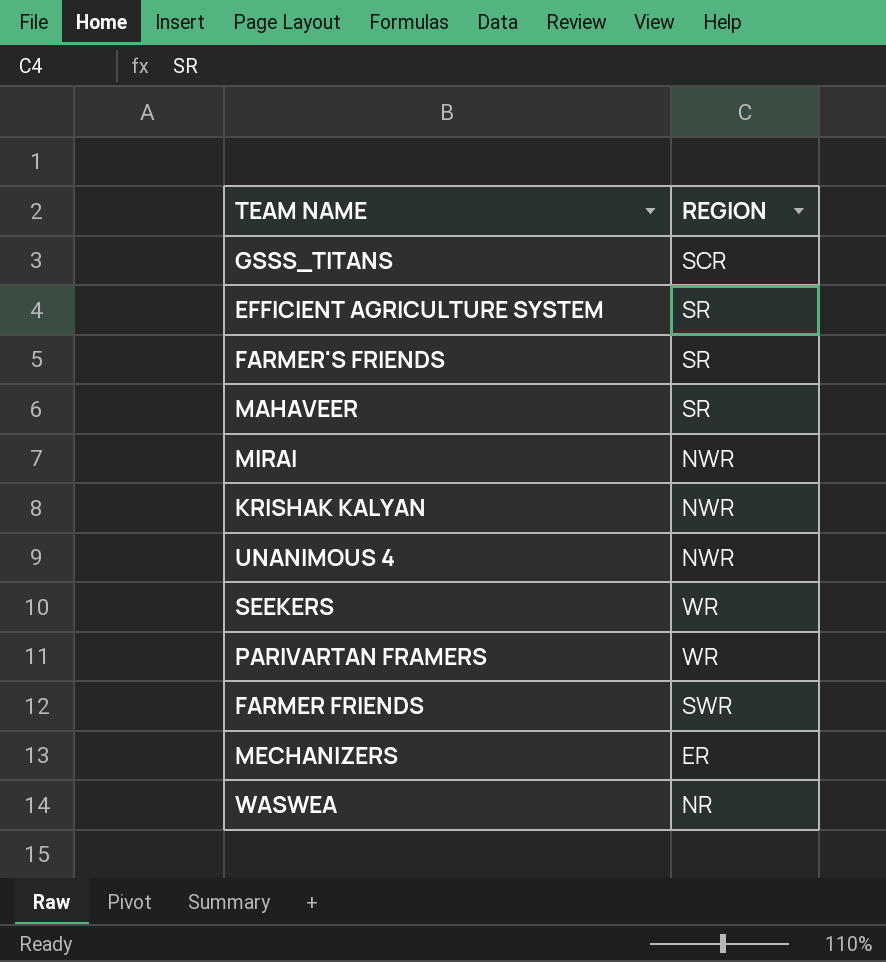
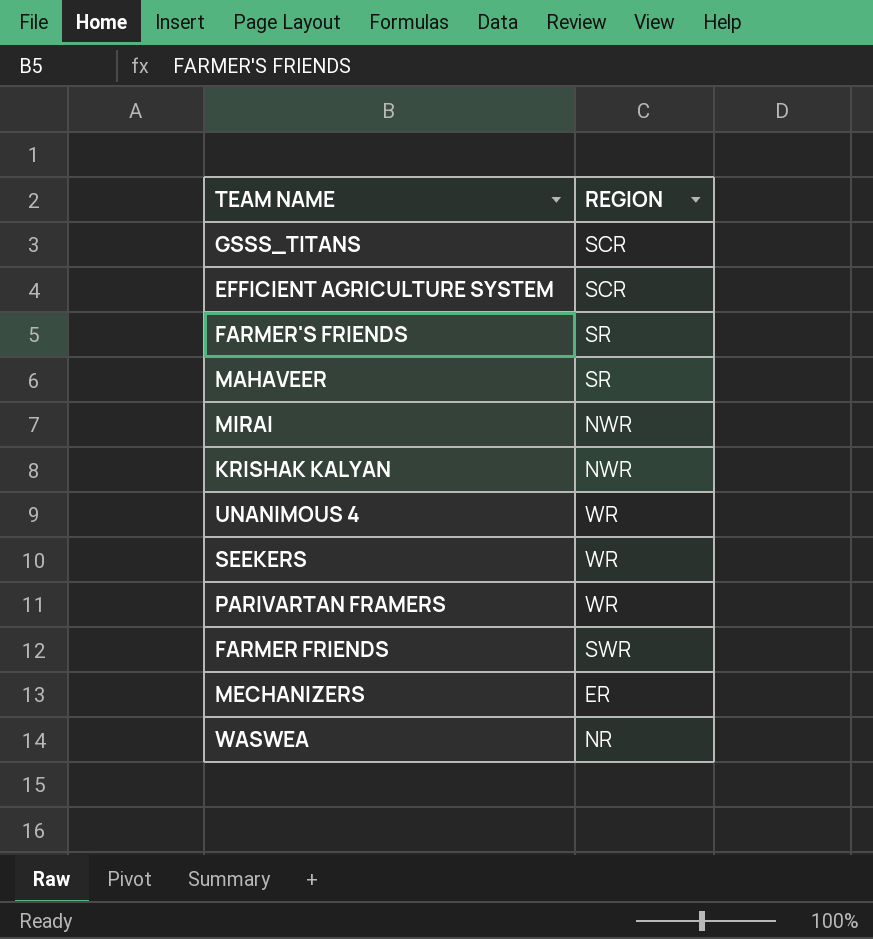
EFFICIENT AGRICULTURE SYSTEM | REGION: SR -> SCR
UNANIMOUS 4 | REGION: NWR -> WR

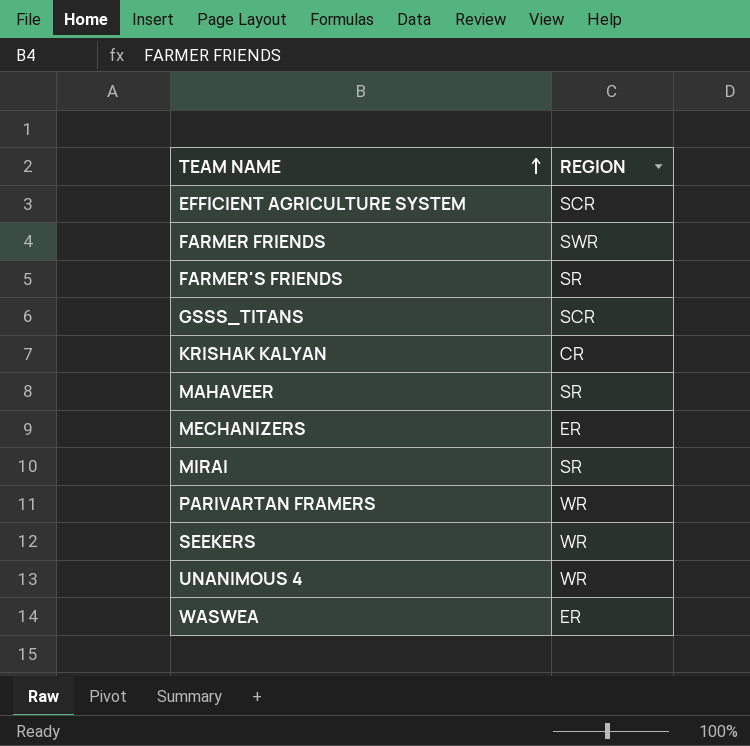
row order: none -> TEAM NAME ascending
KRISHAK KALYAN | REGION: NWR -> CR
MIRAI | REGION: NWR -> SR
WASWEA | REGION: NR -> ER

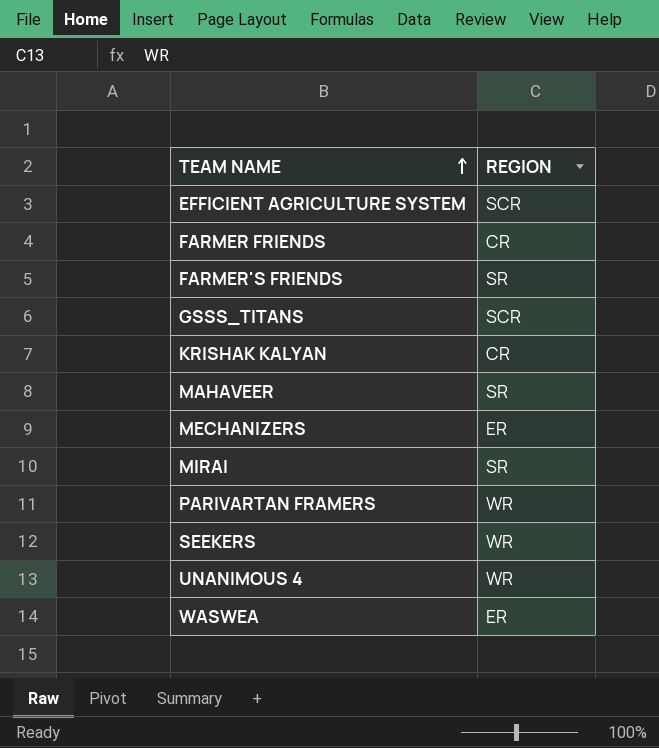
FARMER FRIENDS | REGION: SWR -> CR

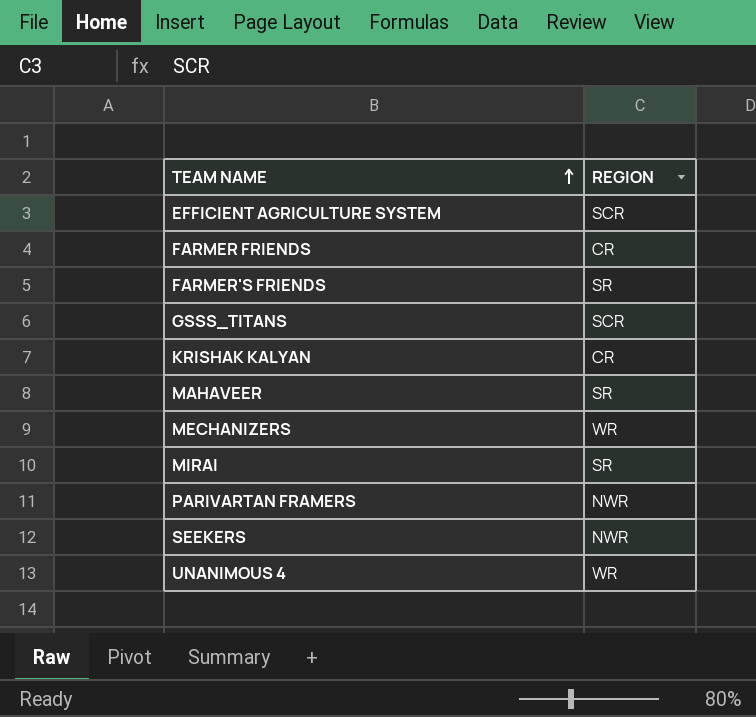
row WASWEA: ER -> none
MECHANIZERS | REGION: ER -> WR
PARIVARTAN FRAMERS | REGION: WR -> NWR
SEEKERS | REGION: WR -> NWR

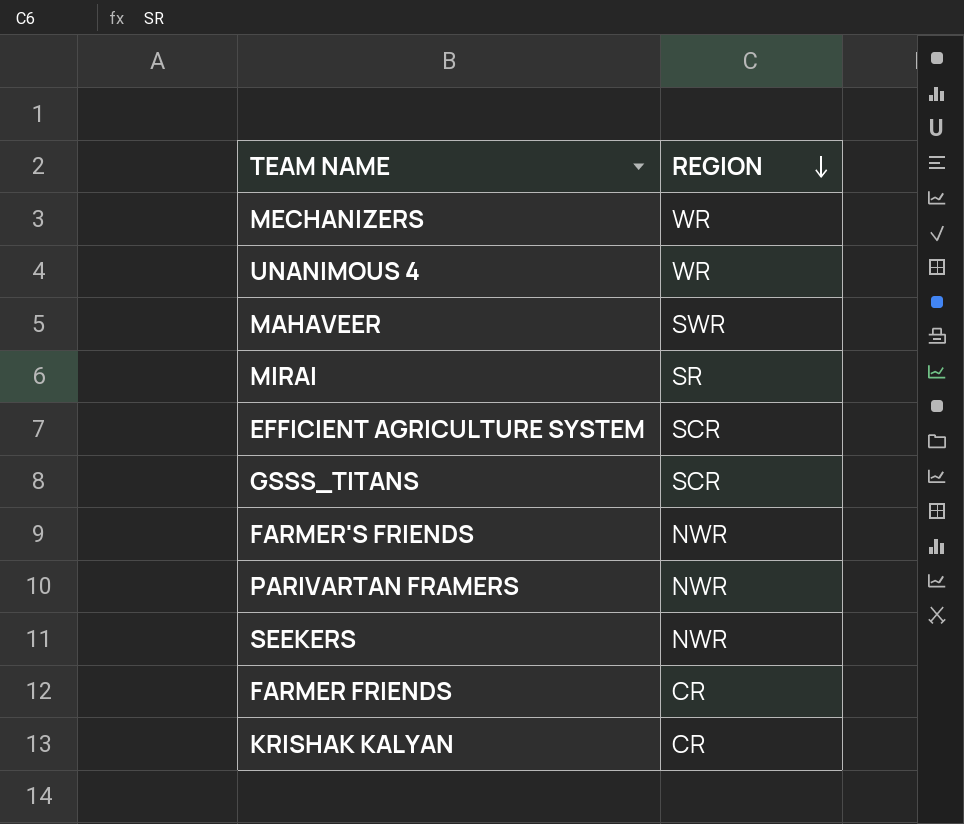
row order: TEAM NAME ascending -> REGION descending
MAHAVEER | REGION: SR -> SWR
FARMER'S FRIENDS | REGION: SR -> NWR

